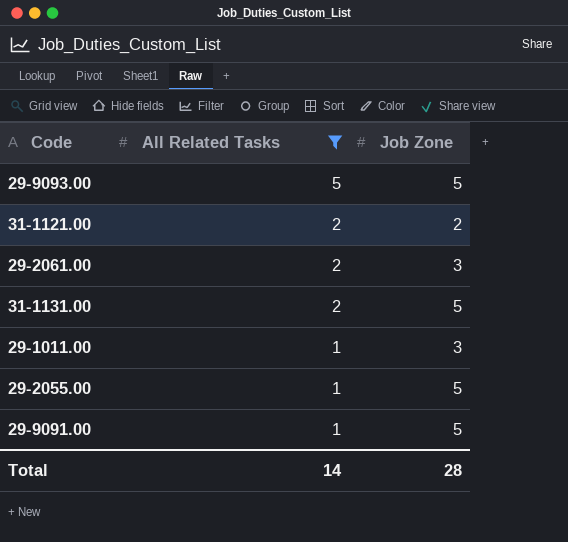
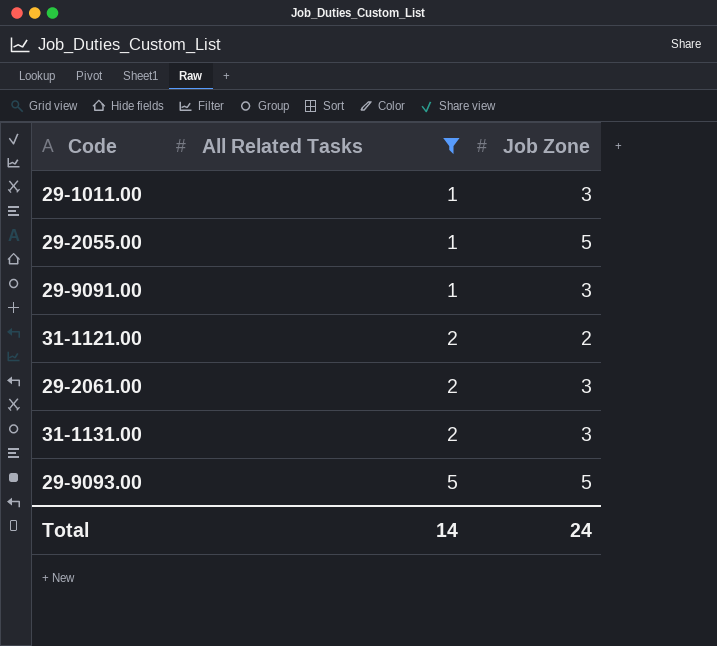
row order: All Related Tasks descending -> All Related Tasks ascending
29-9091.00 | Job Zone: 5 -> 3
31-1131.00 | Job Zone: 5 -> 3
Total | Job Zone: 28 -> 24

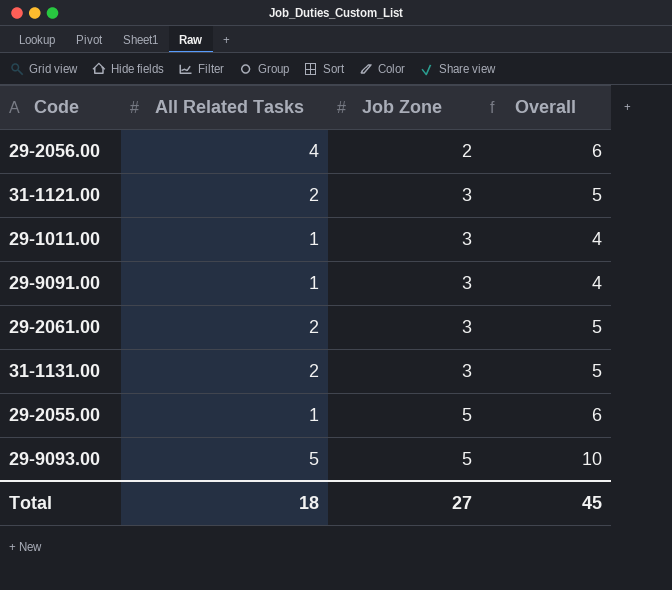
filter: All Related Tasks != 4 -> none
row order: All Related Tasks ascending -> Job Zone ascending
column Overall | formula: none -> [All Related Tasks] + [Job Zone]
31-1121.00 | Job Zone: 2 -> 3
Total | All Related Tasks: 14 -> 18
Total | Job Zone: 24 -> 27

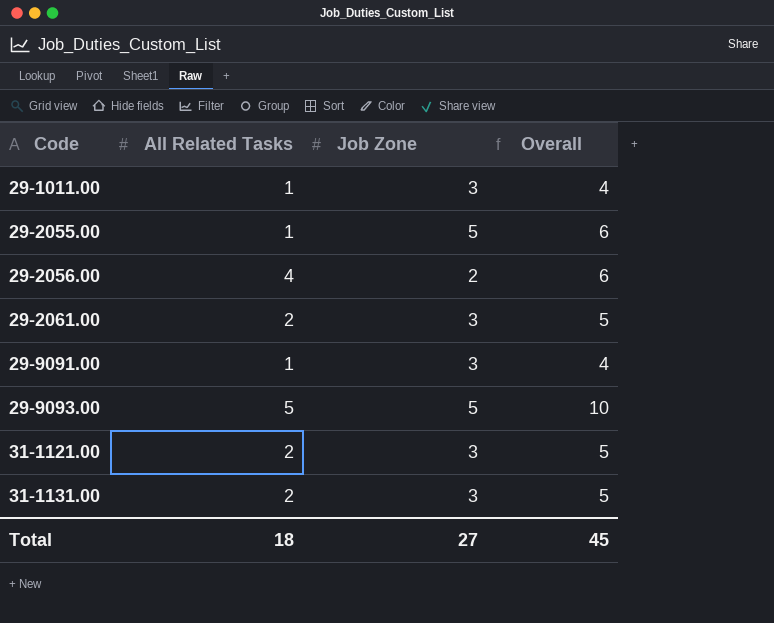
row order: Job Zone ascending -> Code ascending

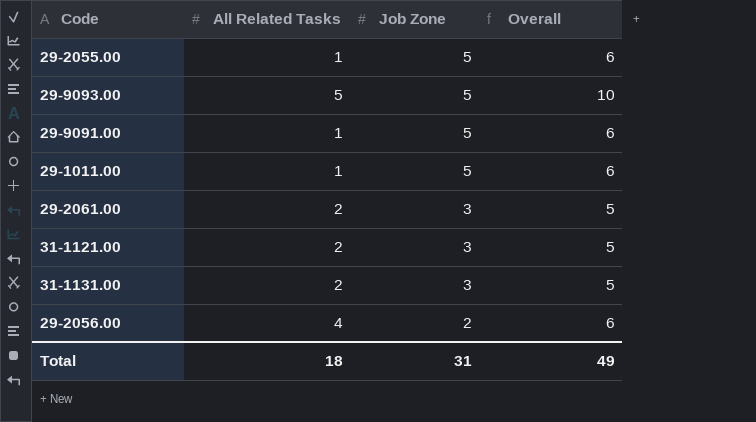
row order: Code ascending -> Job Zone descending
29-9091.00 | Job Zone: 3 -> 5
29-9091.00 | Overall: 4 -> 6
29-1011.00 | Job Zone: 3 -> 5
29-1011.00 | Overall: 4 -> 6
Total | Job Zone: 27 -> 31
Total | Overall: 45 -> 49

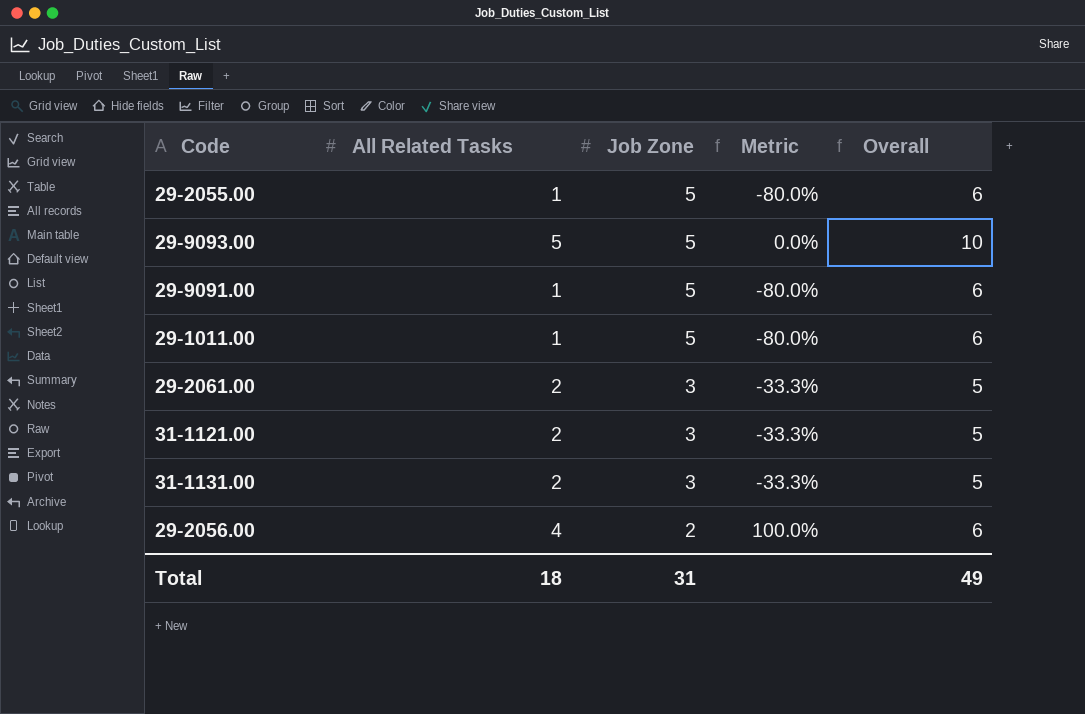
column Metric | formula: none -> ([All Related Tasks] - [Job Zone]) / [Job Zone]

